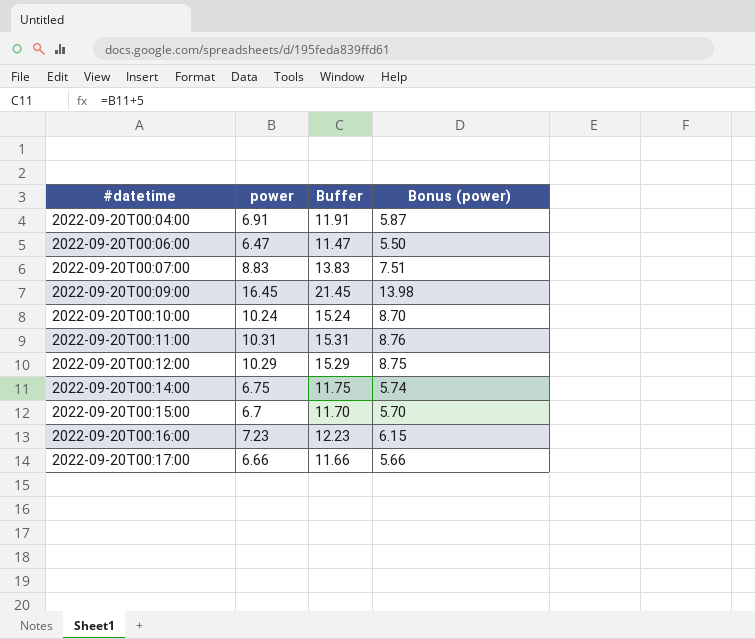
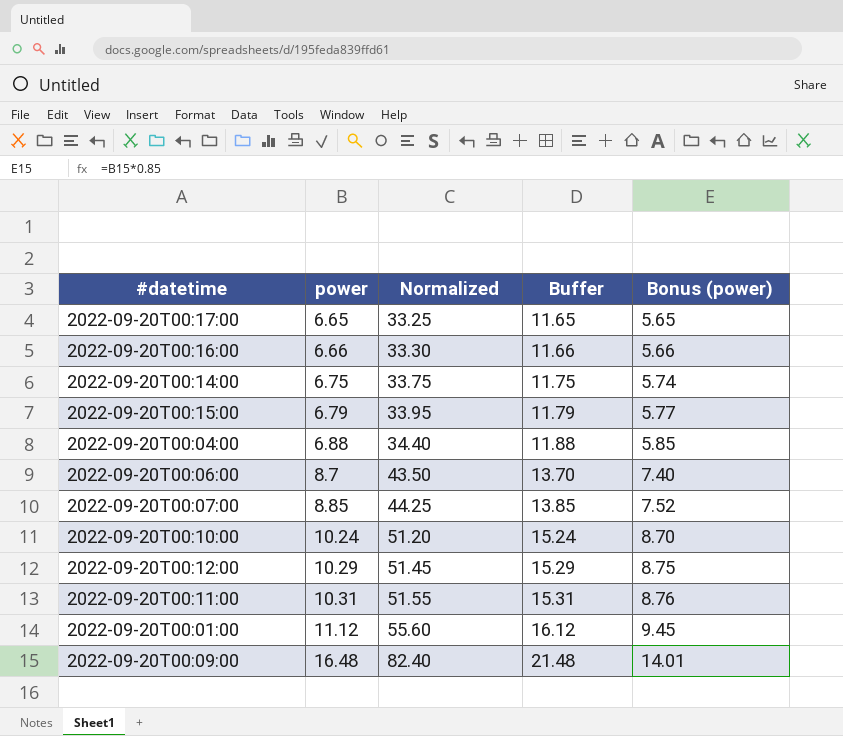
row order: #datetime ascending -> power ascending
column Normalized | formula: none -> [power] * 5
2022-09-20T00:17:00 | power: 6.66 -> 6.65
2022-09-20T00:17:00 | Buffer: 11.66 -> 11.65
2022-09-20T00:17:00 | Bonus (power): 5.66 -> 5.65
2022-09-20T00:16:00 | power: 7.23 -> 6.66
2022-09-20T00:16:00 | Buffer: 12.23 -> 11.66
2022-09-20T00:16:00 | Bonus (power): 6.15 -> 5.66
2022-09-20T00:15:00 | power: 6.7 -> 6.79
2022-09-20T00:15:00 | Buffer: 11.70 -> 11.79
2022-09-20T00:15:00 | Bonus (power): 5.70 -> 5.77
2022-09-20T00:04:00 | power: 6.91 -> 6.88
2022-09-20T00:04:00 | Buffer: 11.91 -> 11.88
2022-09-20T00:04:00 | Bonus (power): 5.87 -> 5.85
2022-09-20T00:06:00 | power: 6.47 -> 8.7
2022-09-20T00:06:00 | Buffer: 11.47 -> 13.70
2022-09-20T00:06:00 | Bonus (power): 5.50 -> 7.40
2022-09-20T00:07:00 | power: 8.83 -> 8.85
2022-09-20T00:07:00 | Buffer: 13.83 -> 13.85
2022-09-20T00:07:00 | Bonus (power): 7.51 -> 7.52
row 2022-09-20T00:01:00: none -> 11.12 | 55.60 | 16.12 | 9.45
2022-09-20T00:09:00 | power: 16.45 -> 16.48
2022-09-20T00:09:00 | Buffer: 21.45 -> 21.48
2022-09-20T00:09:00 | Bonus (power): 13.98 -> 14.01

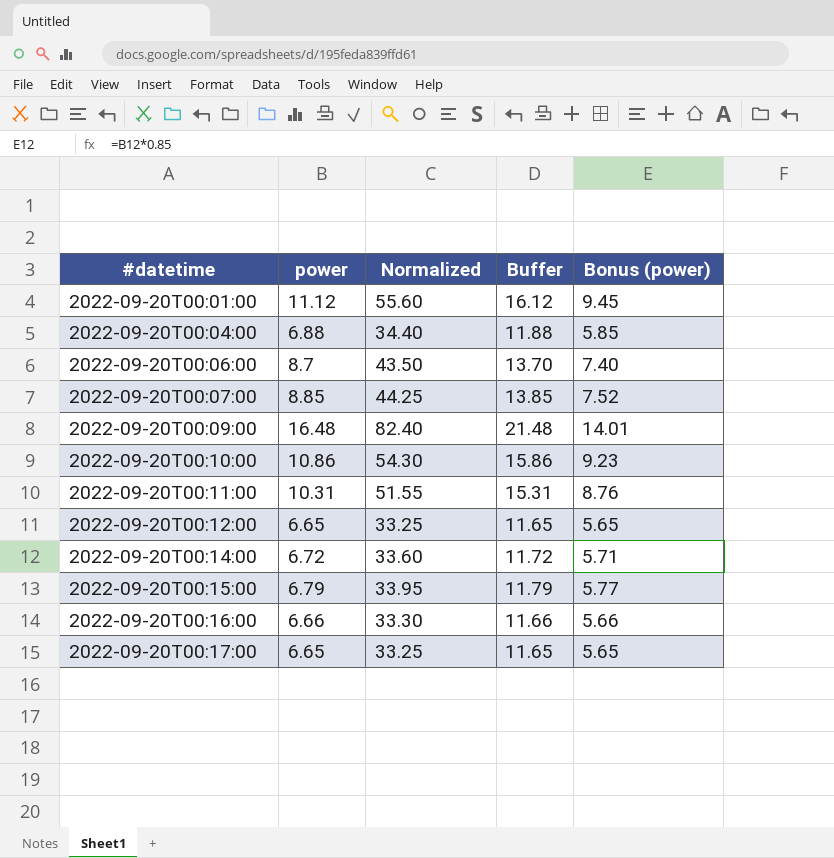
row order: power ascending -> #datetime ascending
2022-09-20T00:10:00 | power: 10.24 -> 10.86
2022-09-20T00:10:00 | Normalized: 51.20 -> 54.30
2022-09-20T00:10:00 | Buffer: 15.24 -> 15.86
2022-09-20T00:10:00 | Bonus (power): 8.70 -> 9.23
2022-09-20T00:12:00 | power: 10.29 -> 6.65
2022-09-20T00:12:00 | Normalized: 51.45 -> 33.25
2022-09-20T00:12:00 | Buffer: 15.29 -> 11.65
2022-09-20T00:12:00 | Bonus (power): 8.75 -> 5.65
2022-09-20T00:14:00 | power: 6.75 -> 6.72
2022-09-20T00:14:00 | Normalized: 33.75 -> 33.60
2022-09-20T00:14:00 | Buffer: 11.75 -> 11.72
2022-09-20T00:14:00 | Bonus (power): 5.74 -> 5.71

